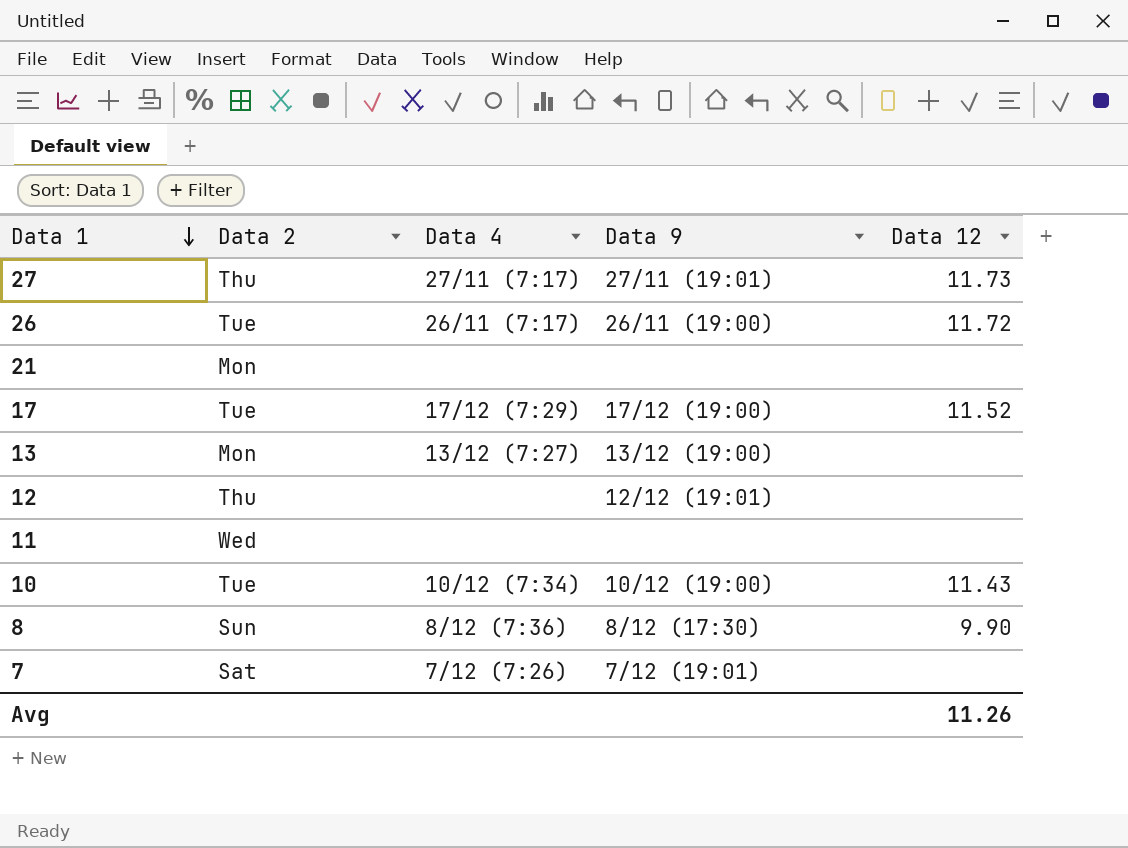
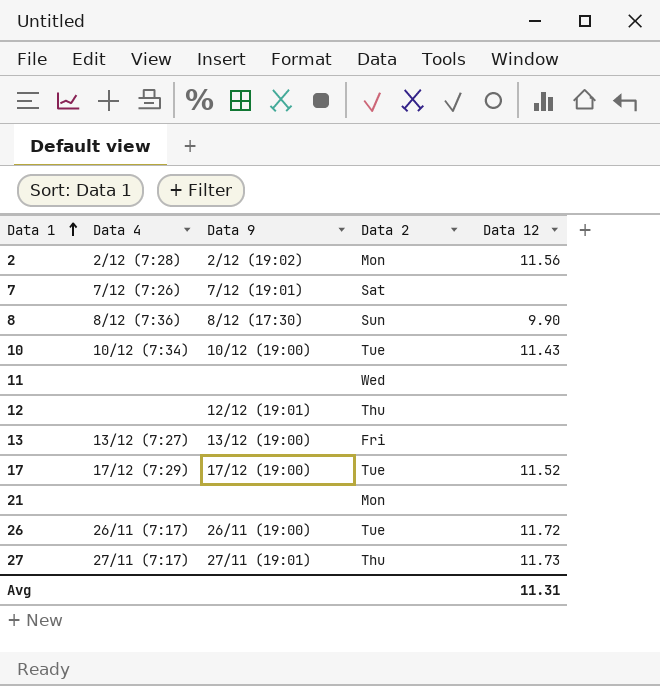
row order: Data 1 descending -> Data 1 ascending
column Data 2 | position: 2 -> 4
row 2: none -> 2/12 (7:28) | 2/12 (19:02) | Mon | 11.56
13 | Data 2: Mon -> Fri
Avg | Data 12: 11.26 -> 11.31

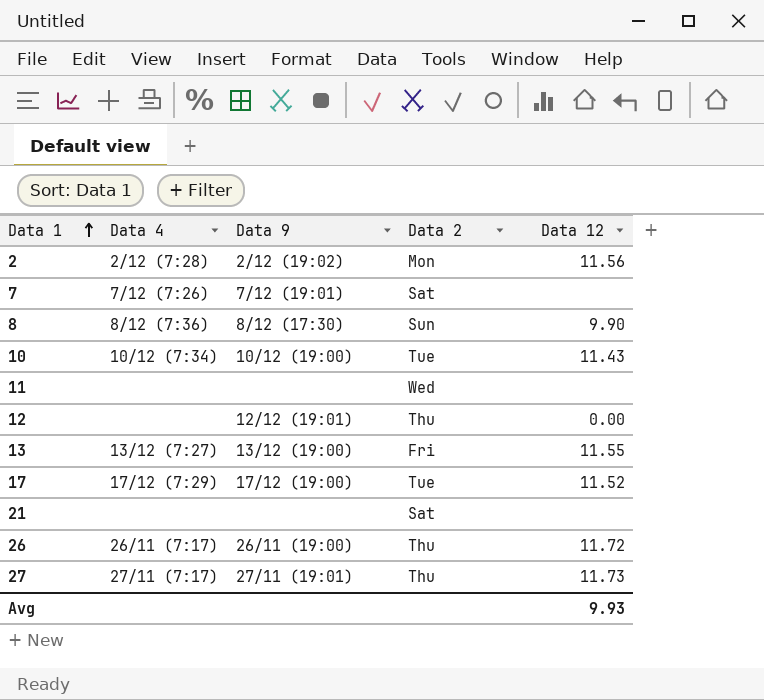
12 | Data 12: none -> 0.00
13 | Data 12: none -> 11.55
21 | Data 2: Mon -> Sat
26 | Data 2: Tue -> Thu
Avg | Data 12: 11.31 -> 9.93

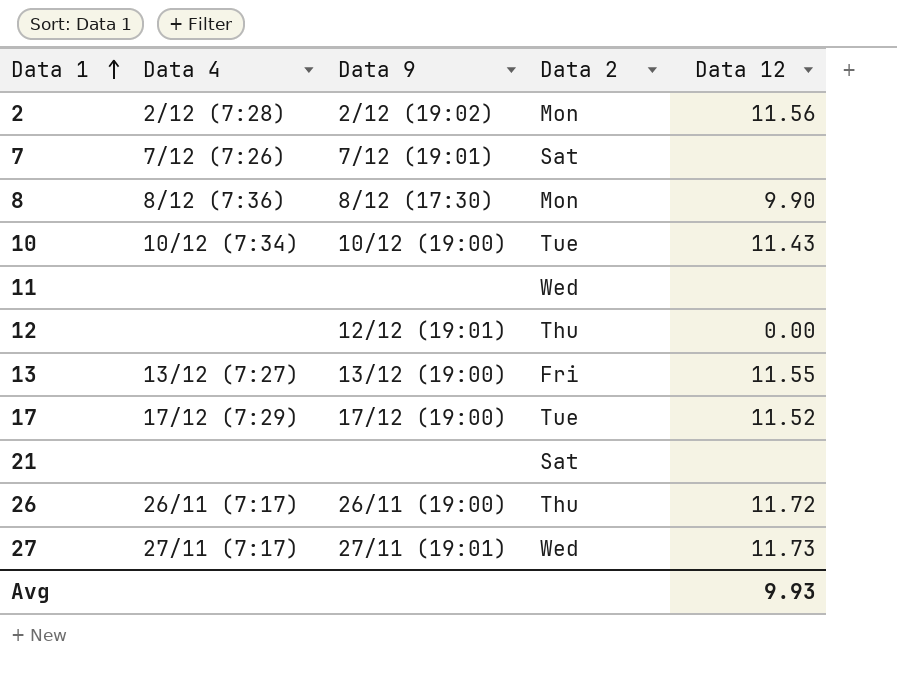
8 | Data 2: Sun -> Mon
27 | Data 2: Thu -> Wed

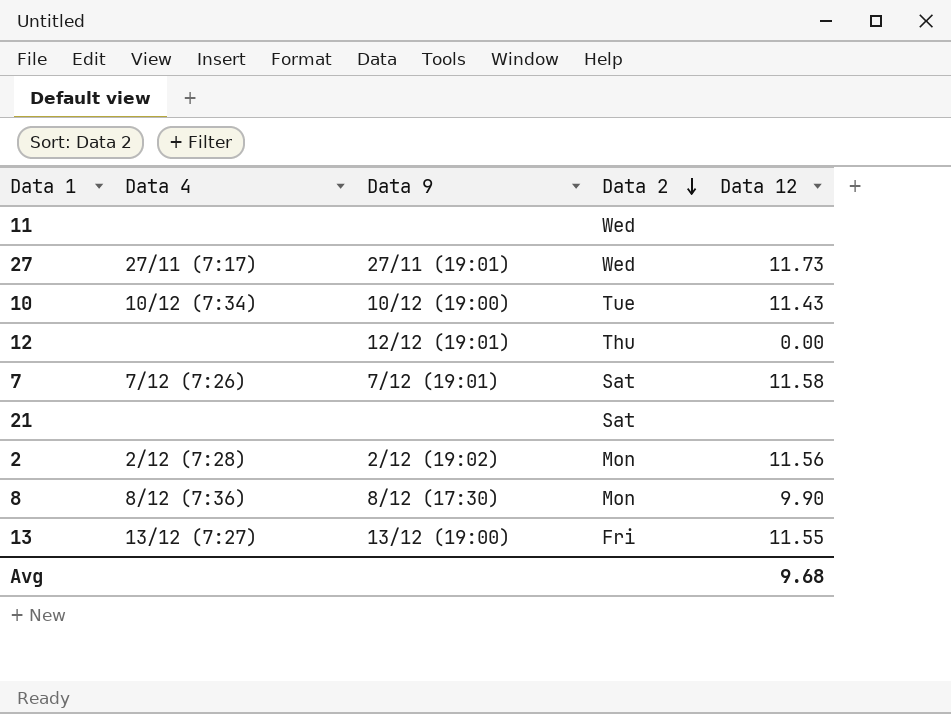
row order: Data 1 ascending -> Data 2 descending
row 17: 17/12 (7:29) | 17/12 (19:00) | Tue | 11.52 -> none
row 26: 26/11 (7:17) | 26/11 (19:00) | Thu | 11.72 -> none
7 | Data 12: none -> 11.58
Avg | Data 12: 9.93 -> 9.68

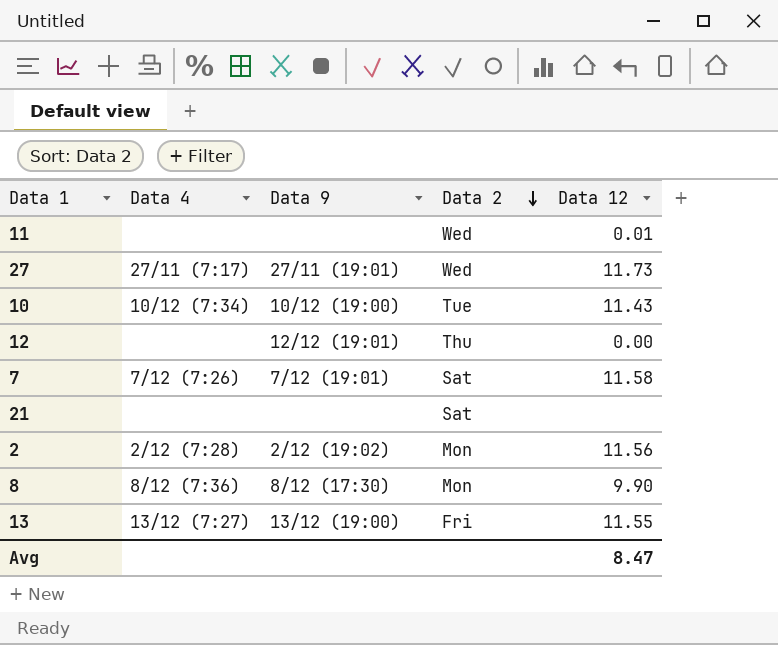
11 | Data 12: none -> 0.01
Avg | Data 12: 9.68 -> 8.47

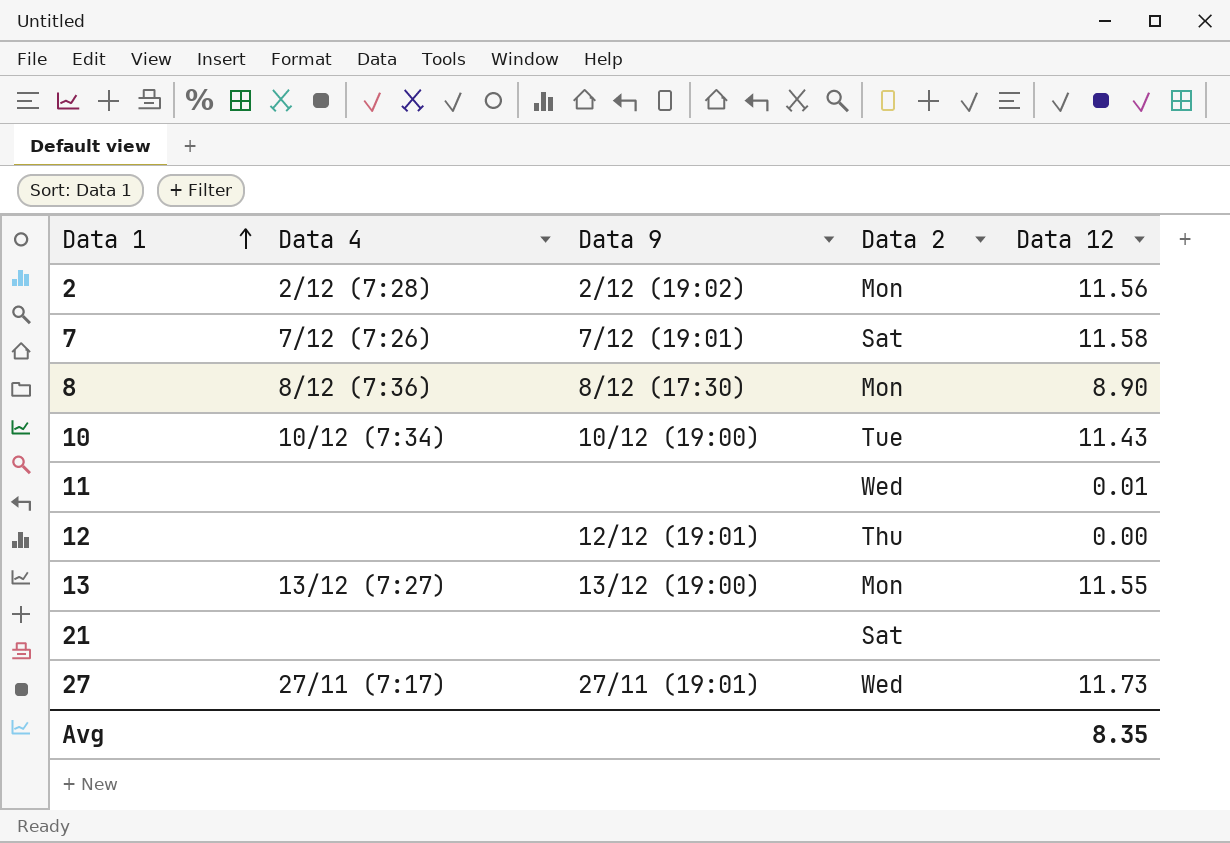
row order: Data 2 descending -> Data 1 ascending
8 | Data 12: 9.90 -> 8.90
13 | Data 2: Fri -> Mon
Avg | Data 12: 8.47 -> 8.35

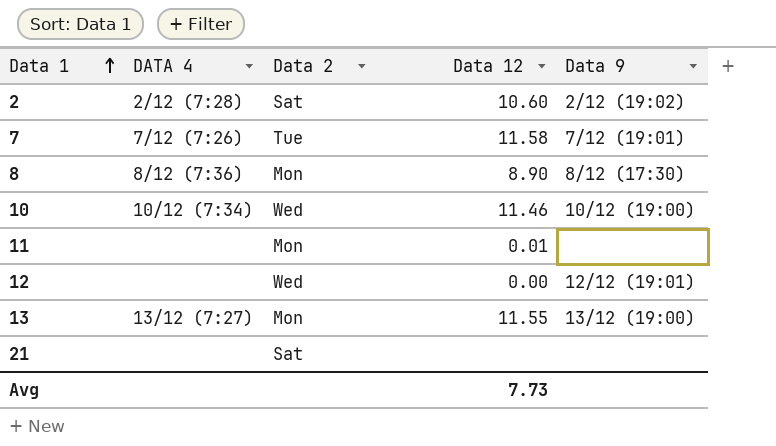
column name: Data 4 -> DATA 4
column Data 9 | position: 3 -> 5
row 27: 27/11 (7:17) | 27/11 (19:01) | Wed | 11.73 -> none
2 | Data 2: Mon -> Sat
2 | Data 12: 11.56 -> 10.60
7 | Data 2: Sat -> Tue
10 | Data 2: Tue -> Wed
10 | Data 12: 11.43 -> 11.46
11 | Data 2: Wed -> Mon
12 | Data 2: Thu -> Wed
Avg | Data 12: 8.35 -> 7.73

